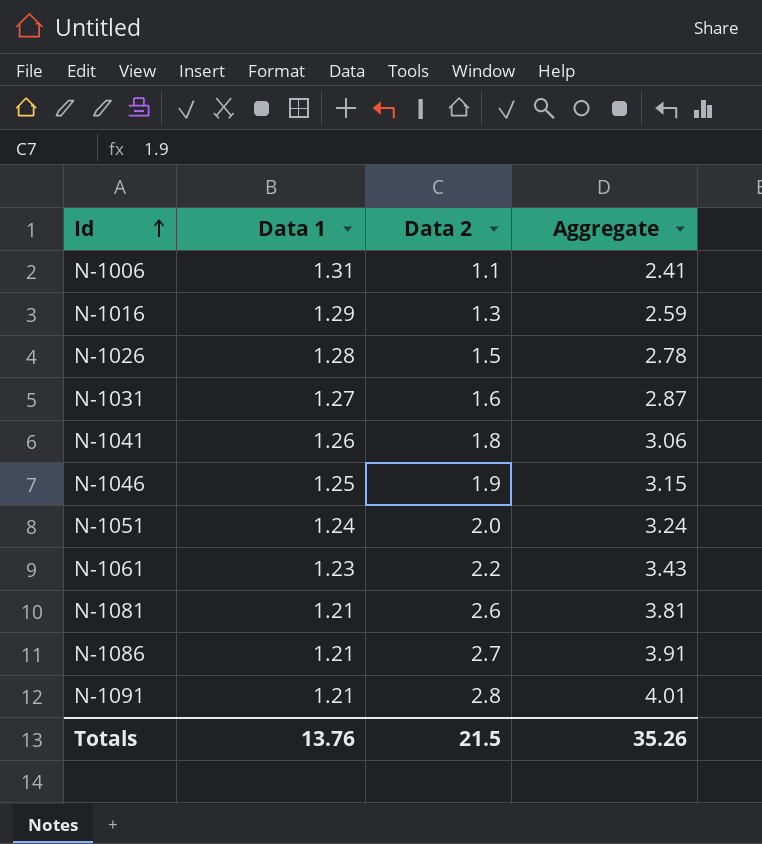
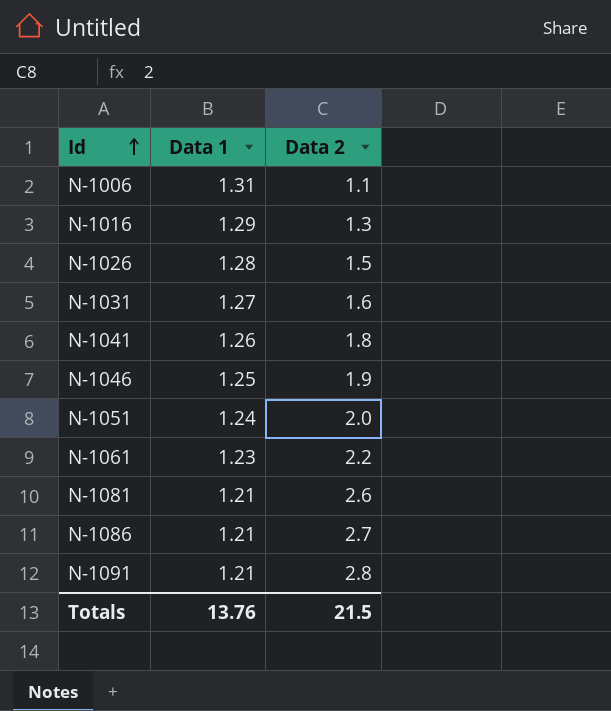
column Aggregate | formula: [Data 1] + [Data 2] -> none

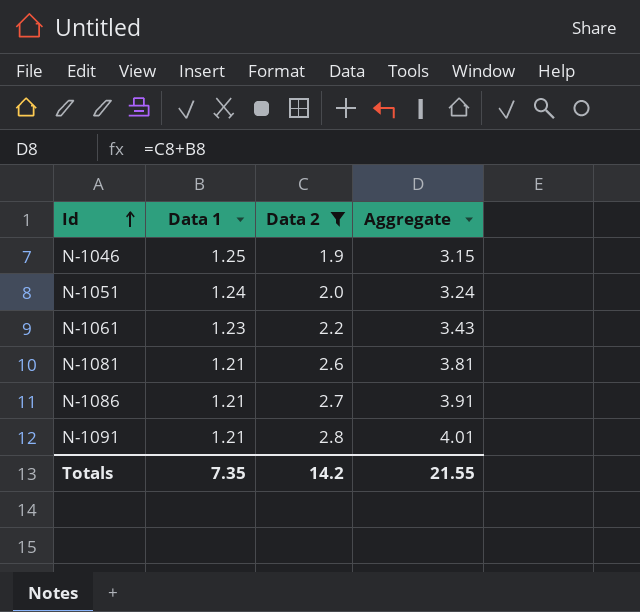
filter: none -> Data 2 >= 1.9
column Aggregate | formula: none -> [Data 1] + [Data 2]
Totals | Data 1: 13.76 -> 7.35
Totals | Data 2: 21.5 -> 14.2

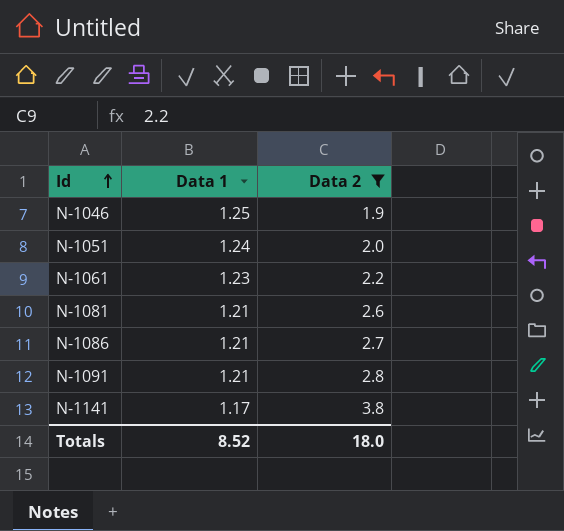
column Aggregate | formula: [Data 1] + [Data 2] -> none
row N-1141: none -> 1.17 | 3.8
Totals | Data 1: 7.35 -> 8.52
Totals | Data 2: 14.2 -> 18.0

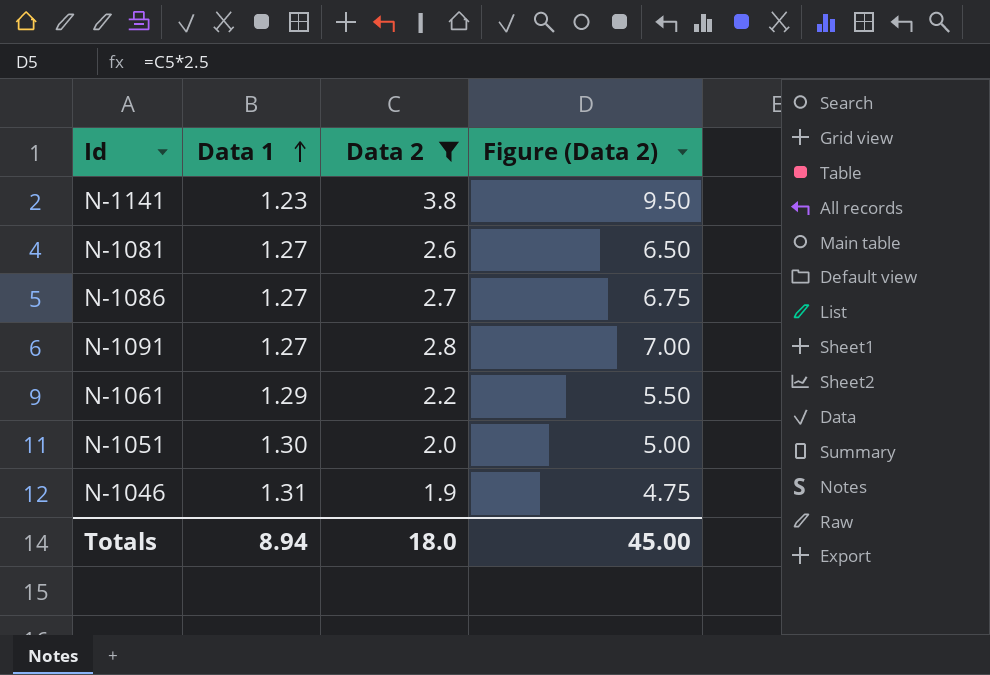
row order: Id ascending -> Data 1 ascending
column Figure (Data 2) | formula: none -> [Data 2] * 2.5
N-1141 | Data 1: 1.17 -> 1.23
N-1081 | Data 1: 1.21 -> 1.27
N-1086 | Data 1: 1.21 -> 1.27
N-1091 | Data 1: 1.21 -> 1.27
N-1061 | Data 1: 1.23 -> 1.29
N-1051 | Data 1: 1.24 -> 1.30
N-1046 | Data 1: 1.25 -> 1.31
Totals | Data 1: 8.52 -> 8.94

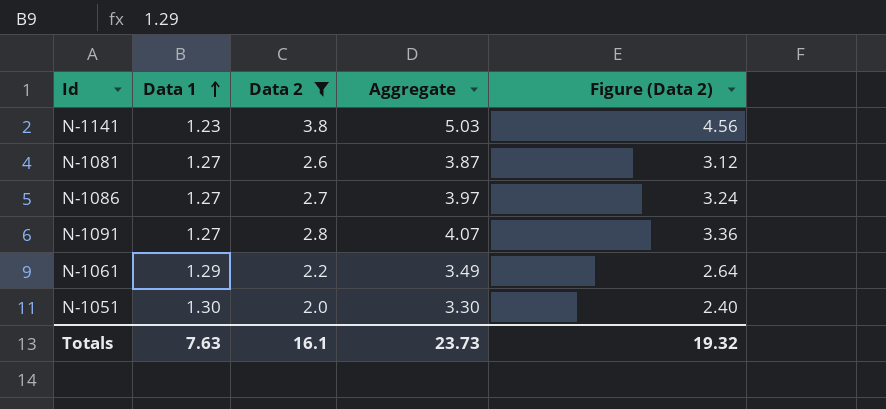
column Aggregate | formula: none -> [Data 1] + [Data 2]
column Figure (Data 2) | formula: [Data 2] * 2.5 -> [Data 2] * 1.2
row N-1046: 1.31 | 1.9 | 4.75 -> none
Totals | Data 1: 8.94 -> 7.63
Totals | Data 2: 18.0 -> 16.1
Totals | Figure (Data 2): 45.00 -> 19.32

